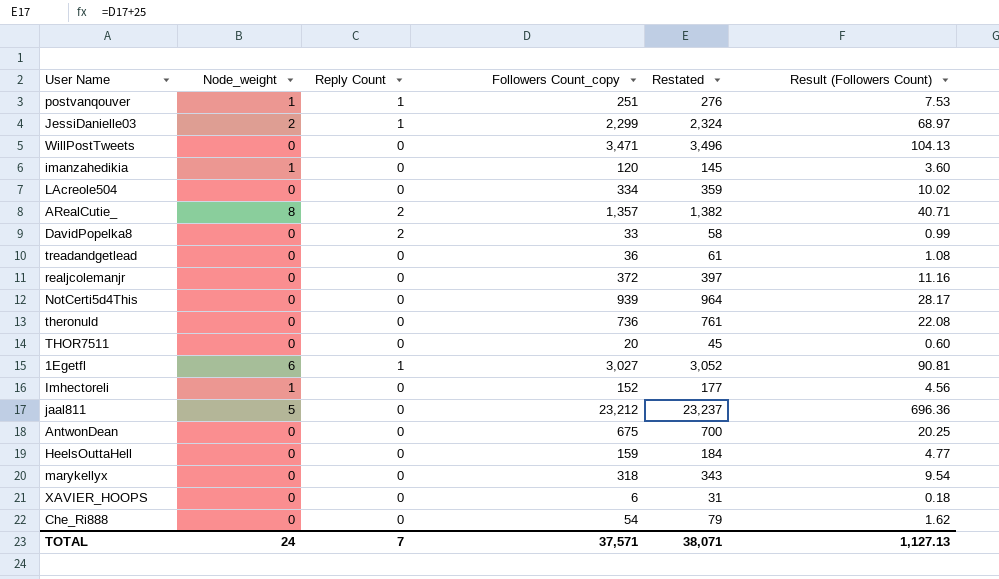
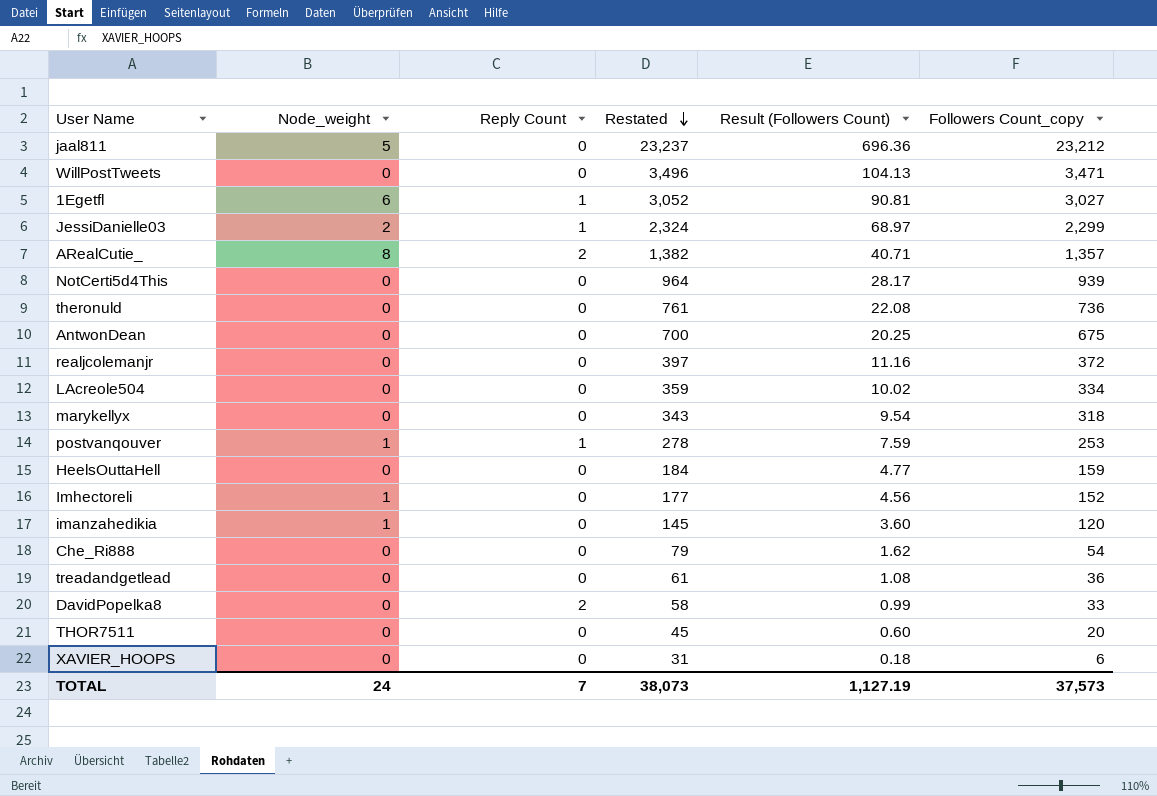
row order: none -> Restated descending
column Followers Count_copy | position: 4 -> 6
postvanqouver | Restated: 276 -> 278
postvanqouver | Result (Followers Count): 7.53 -> 7.59
postvanqouver | Followers Count_copy: 251 -> 253
TOTAL | Restated: 38,071 -> 38,073
TOTAL | Result (Followers Count): 1,127.13 -> 1,127.19
TOTAL | Followers Count_copy: 37,571 -> 37,573

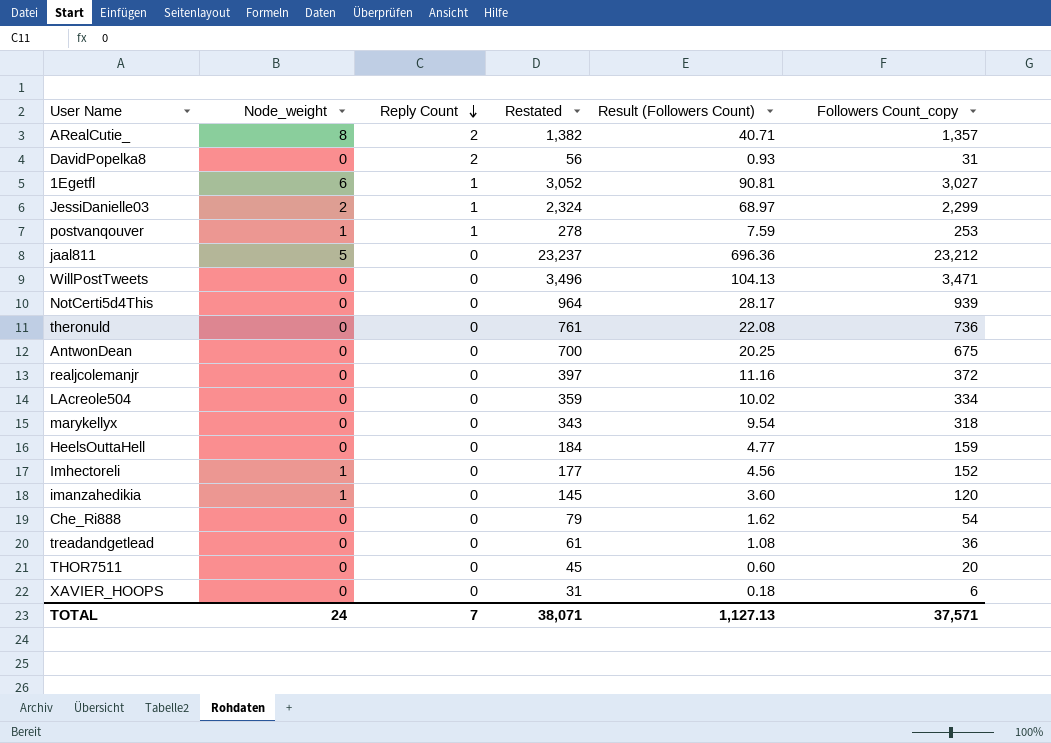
row order: Restated descending -> Reply Count descending
DavidPopelka8 | Restated: 58 -> 56
DavidPopelka8 | Result (Followers Count): 0.99 -> 0.93
DavidPopelka8 | Followers Count_copy: 33 -> 31
TOTAL | Restated: 38,073 -> 38,071
TOTAL | Result (Followers Count): 1,127.19 -> 1,127.13
TOTAL | Followers Count_copy: 37,573 -> 37,571

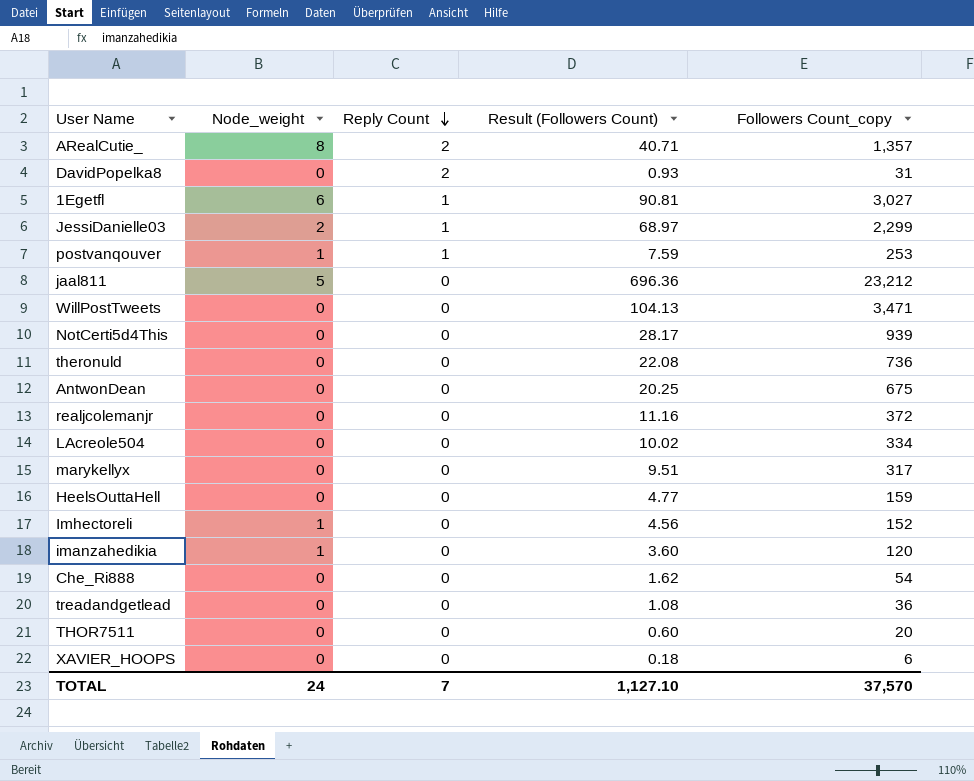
column Restated | formula: [Followers Count_copy] + 25 -> none
marykellyx | Result (Followers Count): 9.54 -> 9.51
marykellyx | Followers Count_copy: 318 -> 317
TOTAL | Result (Followers Count): 1,127.13 -> 1,127.10
TOTAL | Followers Count_copy: 37,571 -> 37,570

